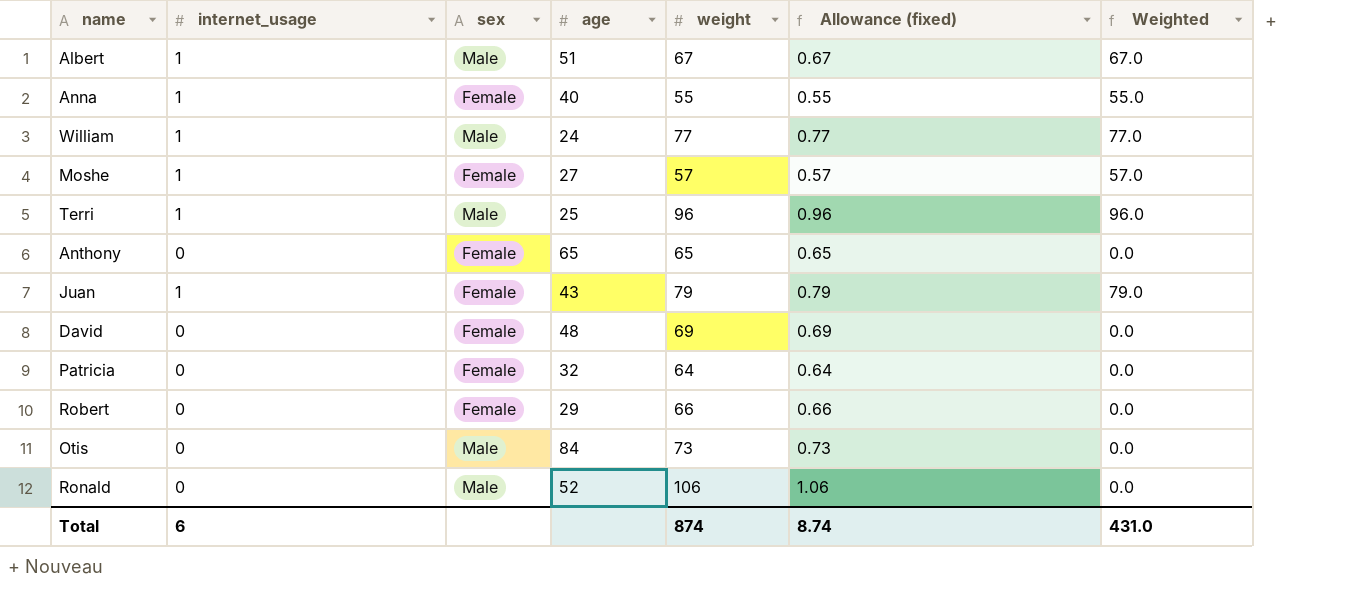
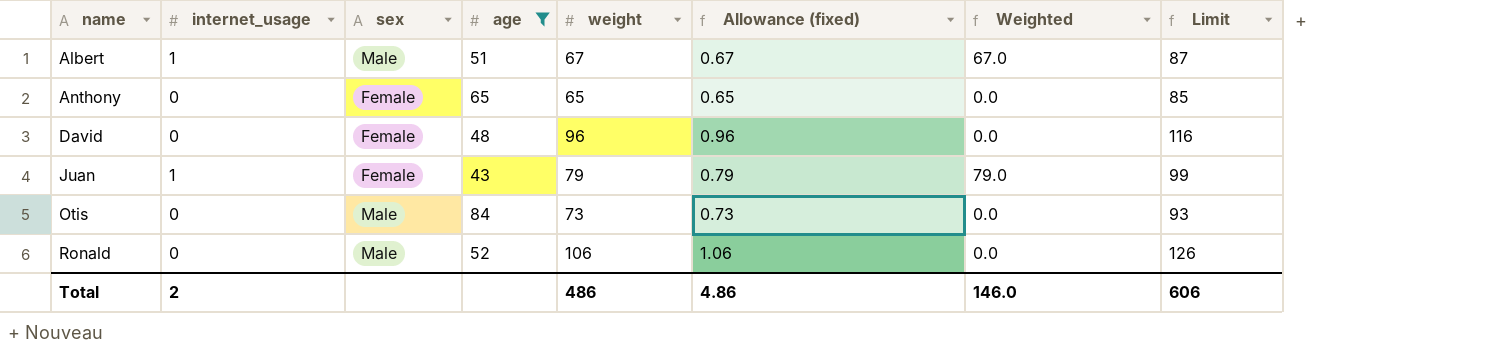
filter: none -> age >= 43
row order: none -> name ascending
column Limit | formula: none -> [weight] + 20
David | weight: 69 -> 96
David | Allowance (fixed): 0.69 -> 0.96
Total | internet_usage: 6 -> 2
Total | weight: 874 -> 486
Total | Allowance (fixed): 8.74 -> 4.86
Total | Weighted: 431.0 -> 146.0

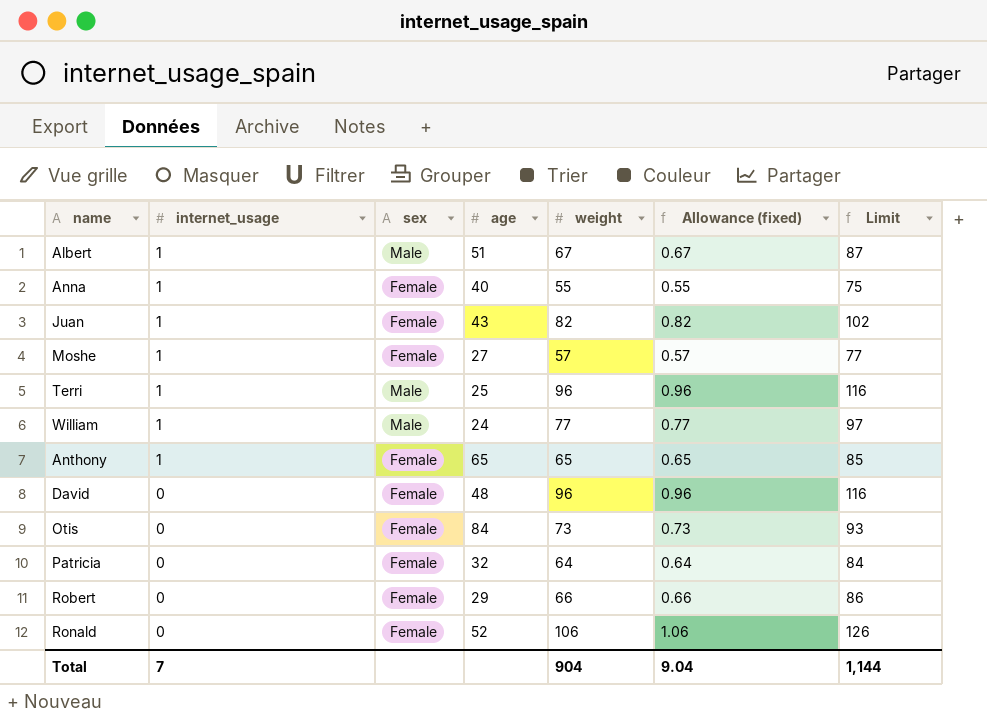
filter: age >= 43 -> none
row order: name ascending -> internet_usage descending
column Weighted | formula: [internet_usage] * [weight] -> none
Juan | weight: 79 -> 82
Juan | Allowance (fixed): 0.79 -> 0.82
Juan | Limit: 99 -> 102
Anthony | internet_usage: 0 -> 1
Otis | sex: Male -> Female
Ronald | sex: Male -> Female
Total | internet_usage: 2 -> 7
Total | weight: 486 -> 904
Total | Allowance (fixed): 4.86 -> 9.04
Total | Limit: 606 -> 1,144

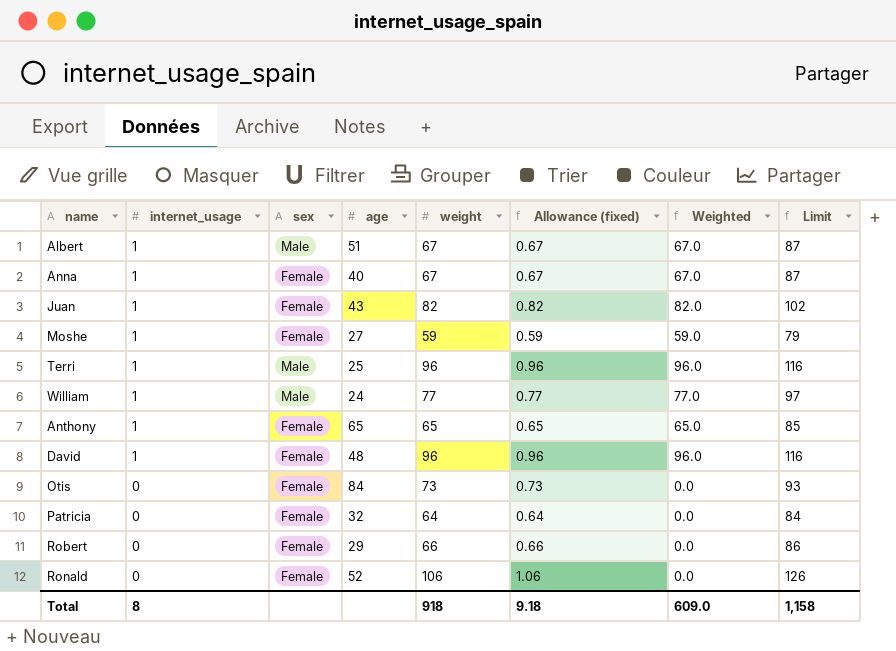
column Weighted | formula: none -> [internet_usage] * [weight]
Anna | weight: 55 -> 67
Anna | Allowance (fixed): 0.55 -> 0.67
Anna | Limit: 75 -> 87
Moshe | weight: 57 -> 59
Moshe | Allowance (fixed): 0.57 -> 0.59
Moshe | Limit: 77 -> 79
David | internet_usage: 0 -> 1
Total | internet_usage: 7 -> 8
Total | weight: 904 -> 918
Total | Allowance (fixed): 9.04 -> 9.18
Total | Limit: 1,144 -> 1,158

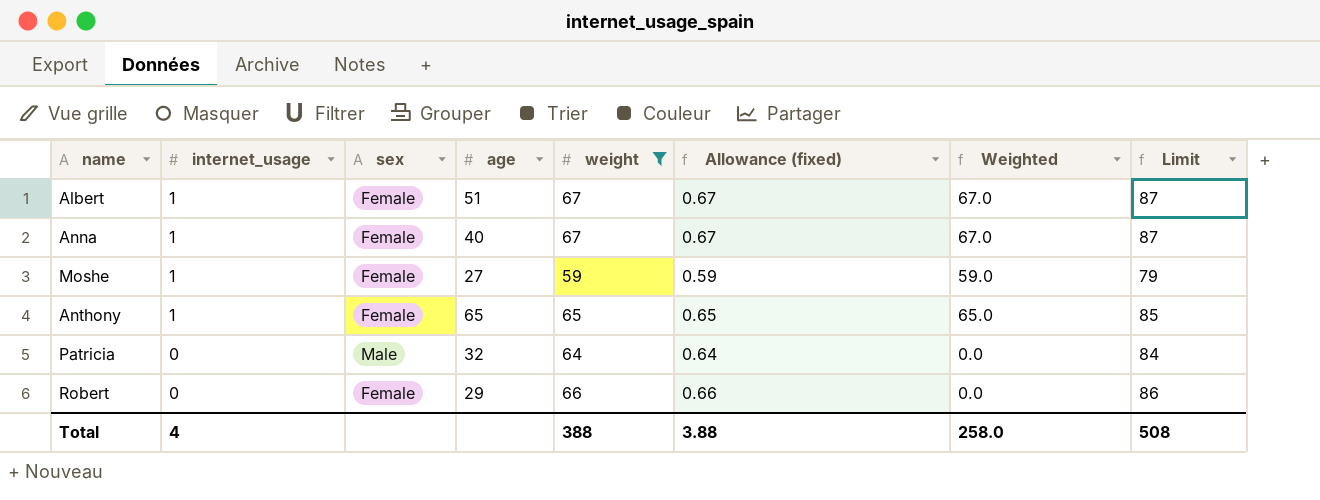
filter: none -> weight <= 67
Albert | sex: Male -> Female
Patricia | sex: Female -> Male
Total | internet_usage: 8 -> 4
Total | weight: 918 -> 388
Total | Allowance (fixed): 9.18 -> 3.88
Total | Weighted: 609.0 -> 258.0
Total | Limit: 1,158 -> 508

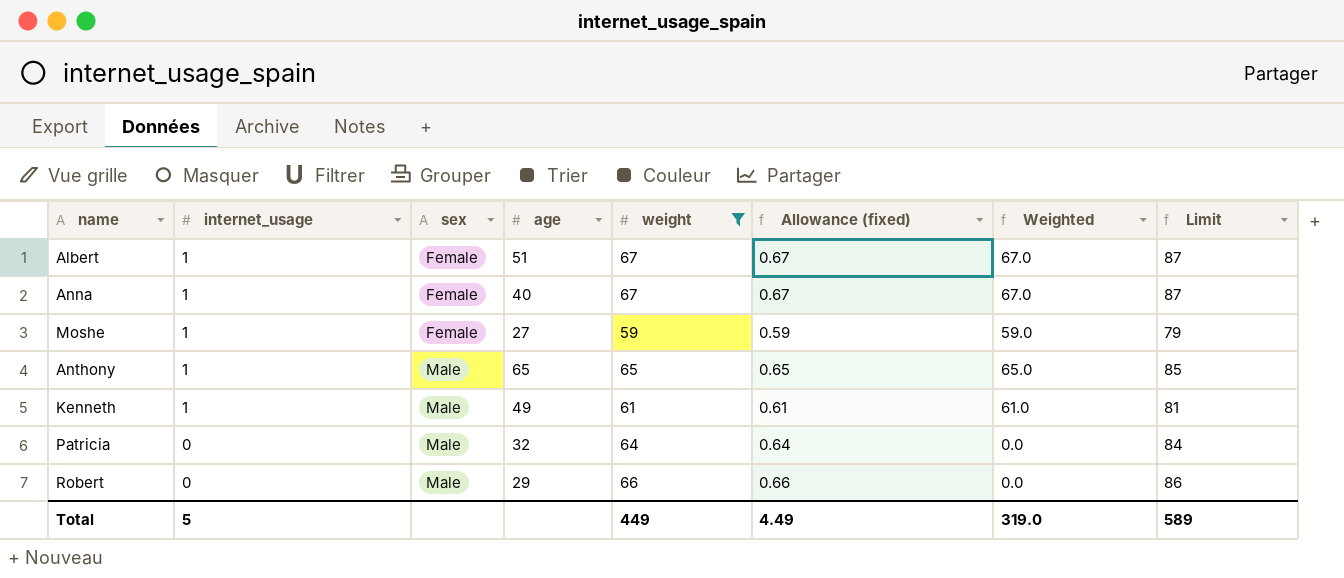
Anthony | sex: Female -> Male
row Kenneth: none -> 1 | Male | 49 | 61 | 0.61 | 61.0 | 81
Robert | sex: Female -> Male
Total | internet_usage: 4 -> 5
Total | weight: 388 -> 449
Total | Allowance (fixed): 3.88 -> 4.49
Total | Weighted: 258.0 -> 319.0
Total | Limit: 508 -> 589

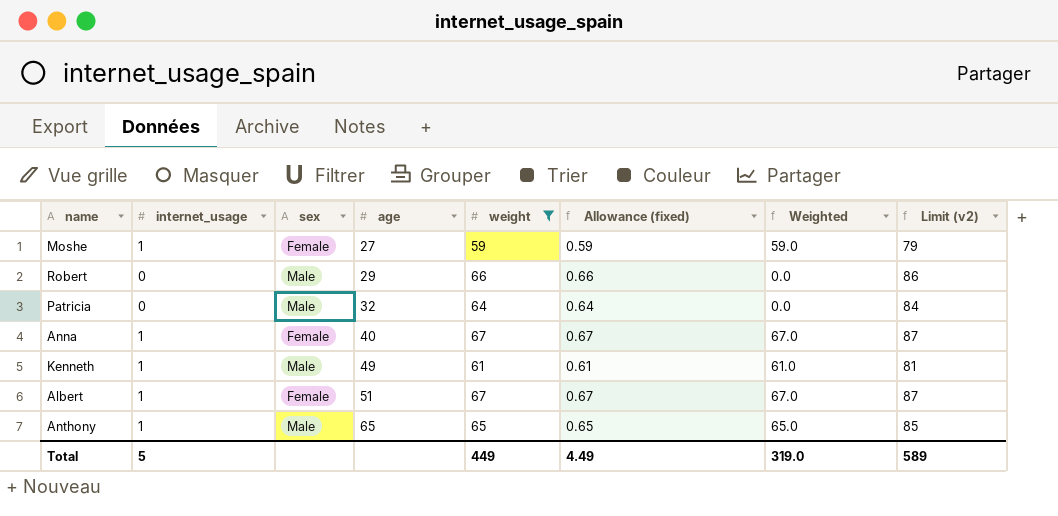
row order: internet_usage descending -> age ascending
column name: Limit -> Limit (v2)

